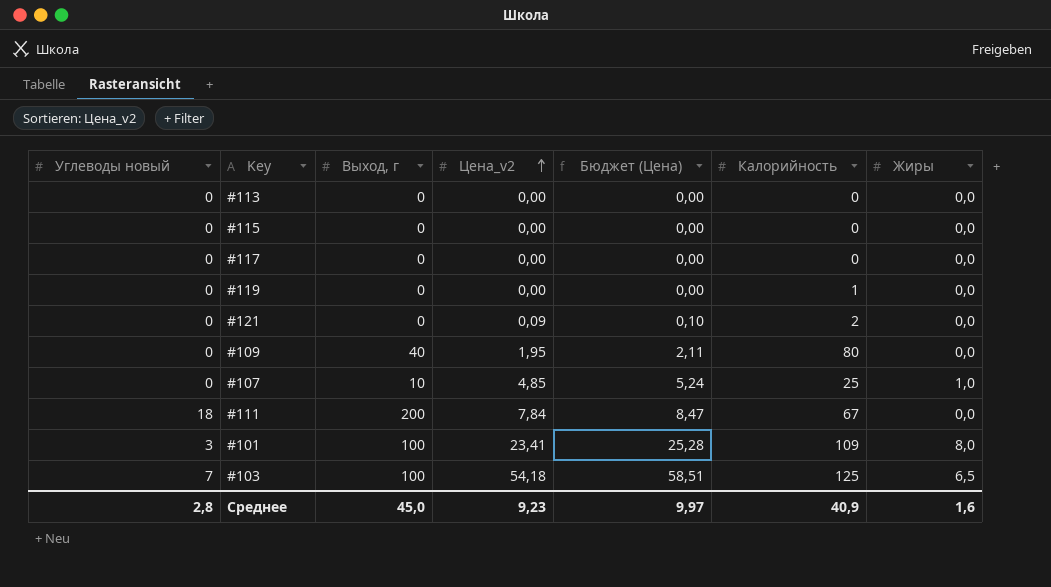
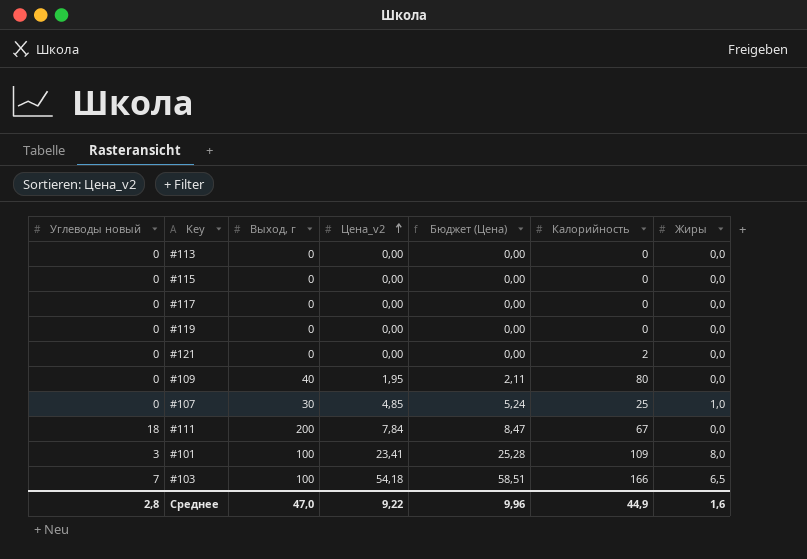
#119 | Калорийность: 1 -> 0
#121 | Цена_v2: 0,09 -> 0,00
#121 | Бюджет (Цена): 0,10 -> 0,00
#107 | Выход, г: 10 -> 30
#103 | Калорийность: 125 -> 166
Среднее | Выход, г: 45,0 -> 47,0
Среднее | Цена_v2: 9,23 -> 9,22
Среднее | Бюджет (Цена): 9,97 -> 9,96
Среднее | Калорийность: 40,9 -> 44,9

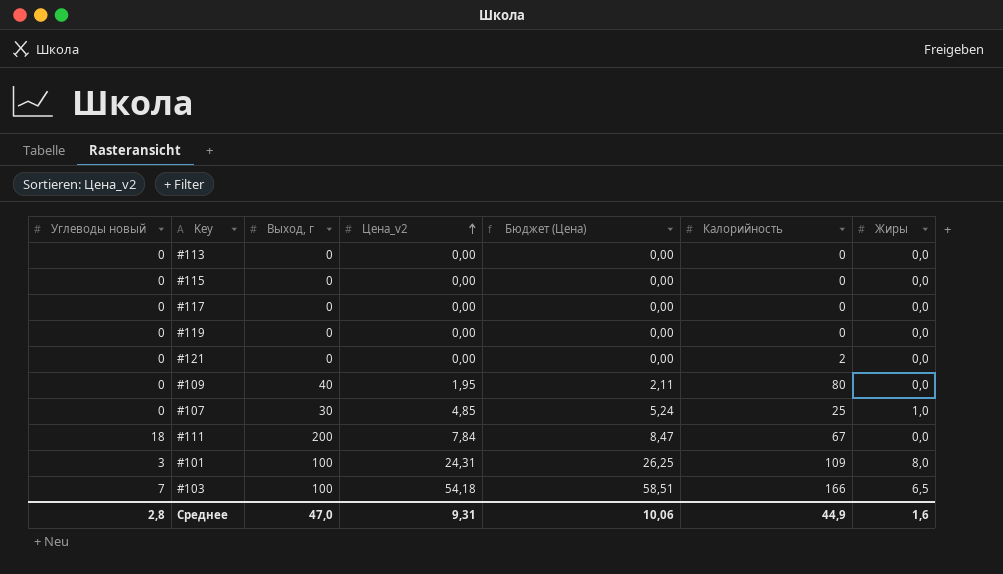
#101 | Цена_v2: 23,41 -> 24,31
#101 | Бюджет (Цена): 25,28 -> 26,25
Среднее | Цена_v2: 9,22 -> 9,31
Среднее | Бюджет (Цена): 9,96 -> 10,06

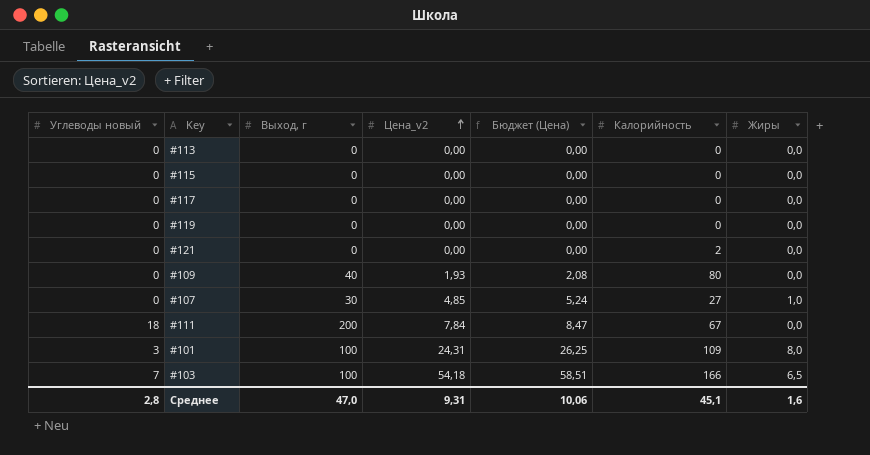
#109 | Цена_v2: 1,95 -> 1,93
#109 | Бюджет (Цена): 2,11 -> 2,08
#107 | Калорийность: 25 -> 27
Среднее | Калорийность: 44,9 -> 45,1

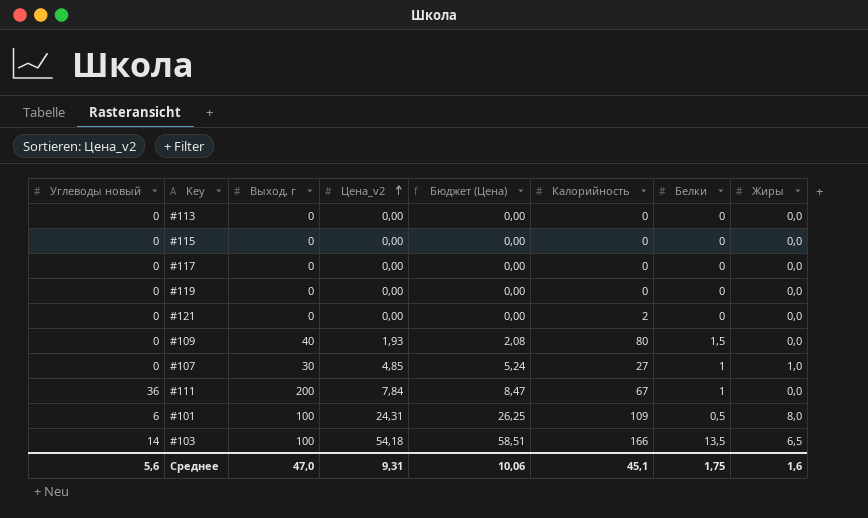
column Белки | position: none -> 7
#111 | Углеводы новый: 18 -> 36
#101 | Углеводы новый: 3 -> 6
#103 | Углеводы новый: 7 -> 14
Среднее | Углеводы новый: 2,8 -> 5,6

